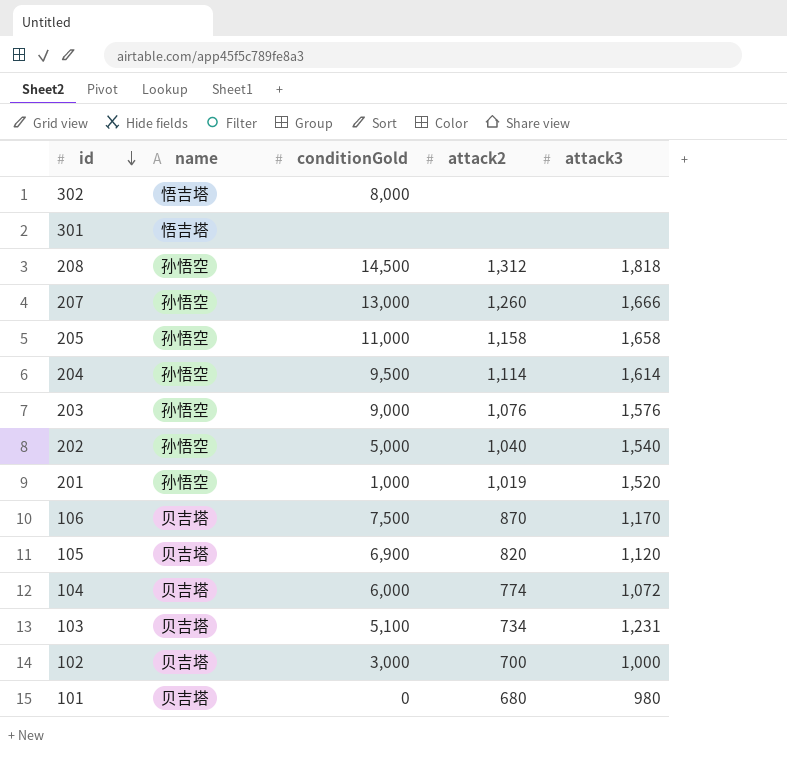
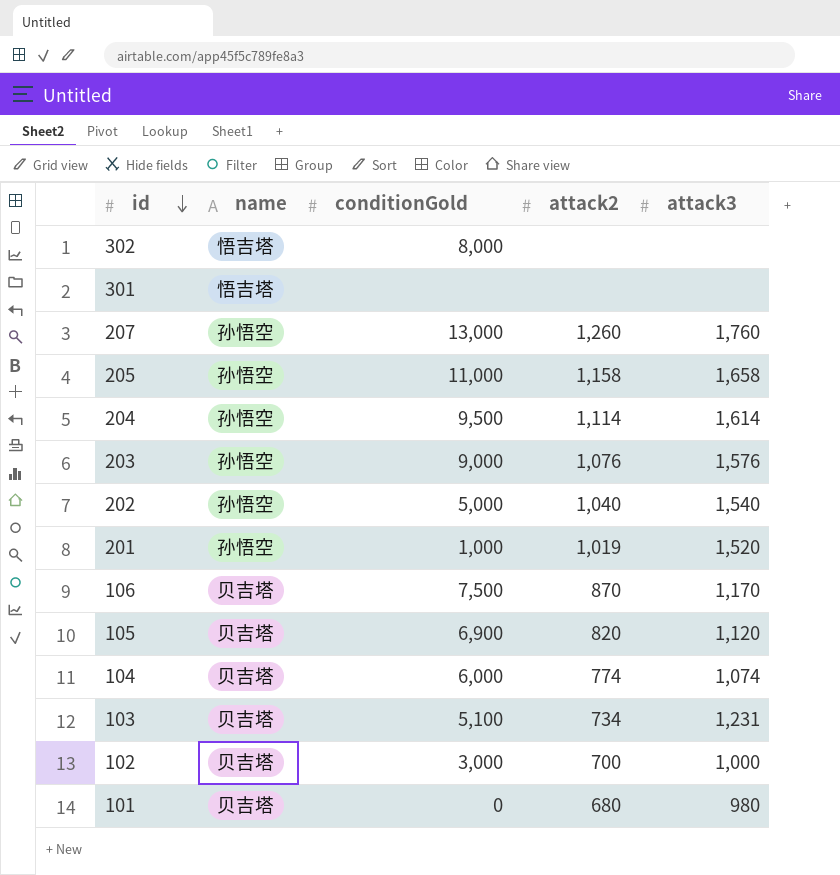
row 208: 孙悟空 | 14,500 | 1,312 | 1,818 -> none
207 | attack3: 1,666 -> 1,760
104 | attack3: 1,072 -> 1,074

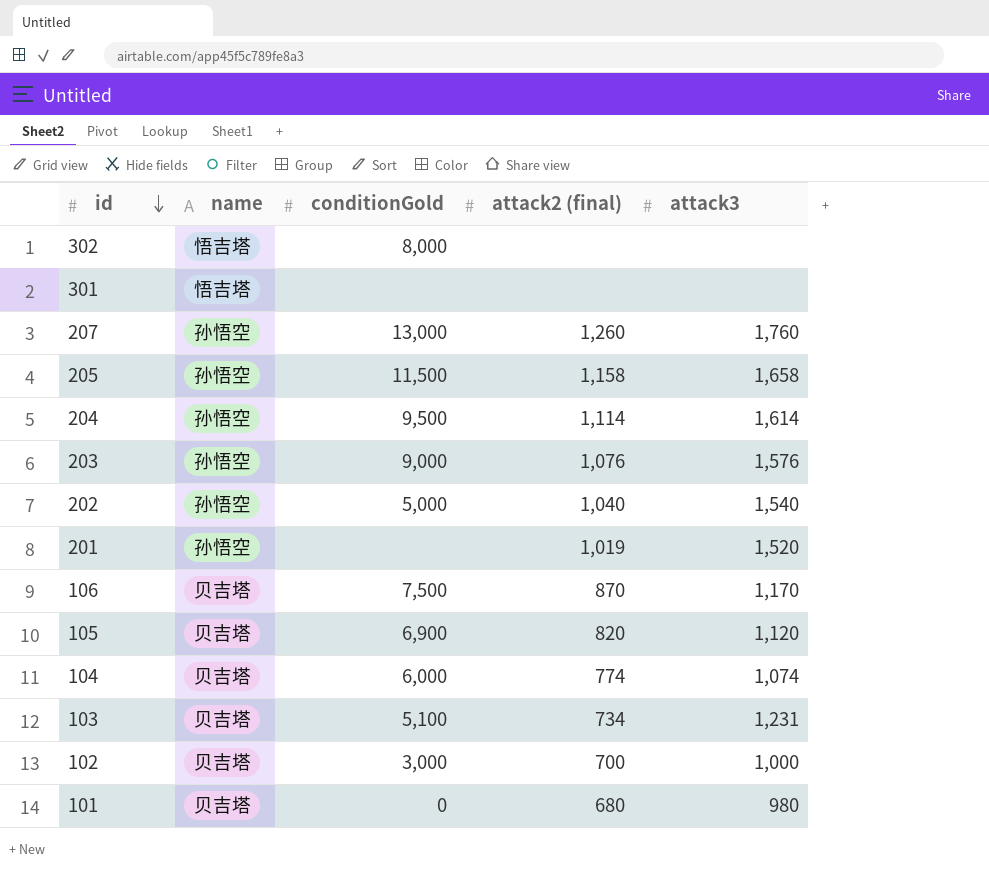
column name: attack2 -> attack2 (final)
205 | conditionGold: 11,000 -> 11,500
201 | conditionGold: 1,000 -> none

